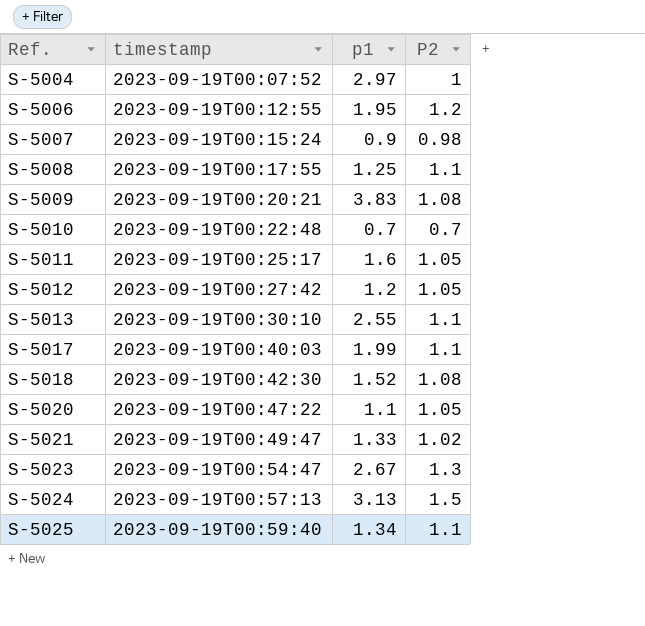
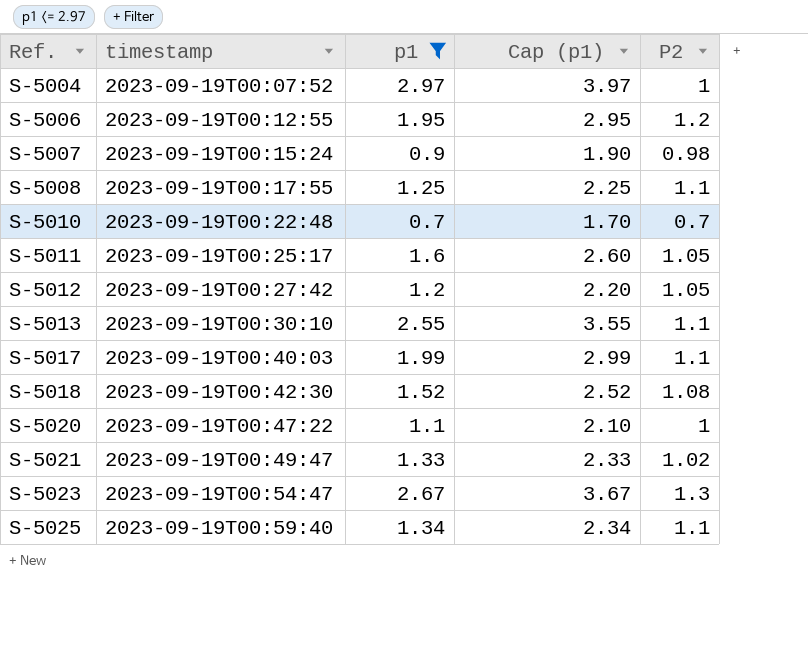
filter: none -> p1 <= 2.97
column Cap (p1) | formula: none -> [p1] + 1
S-5020 | P2: 1.05 -> 1

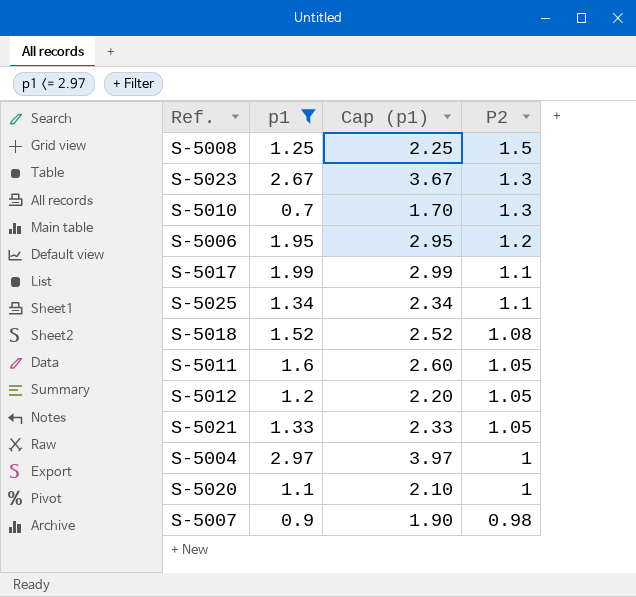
row order: Ref. ascending -> P2 descending
column timestamp | position: 2 -> none
row S-5013: 2023-09-19T00:30:10 | 2.55 | 3.55 | 1.1 -> none
S-5008 | P2: 1.1 -> 1.5
S-5010 | P2: 0.7 -> 1.3
S-5021 | P2: 1.02 -> 1.05

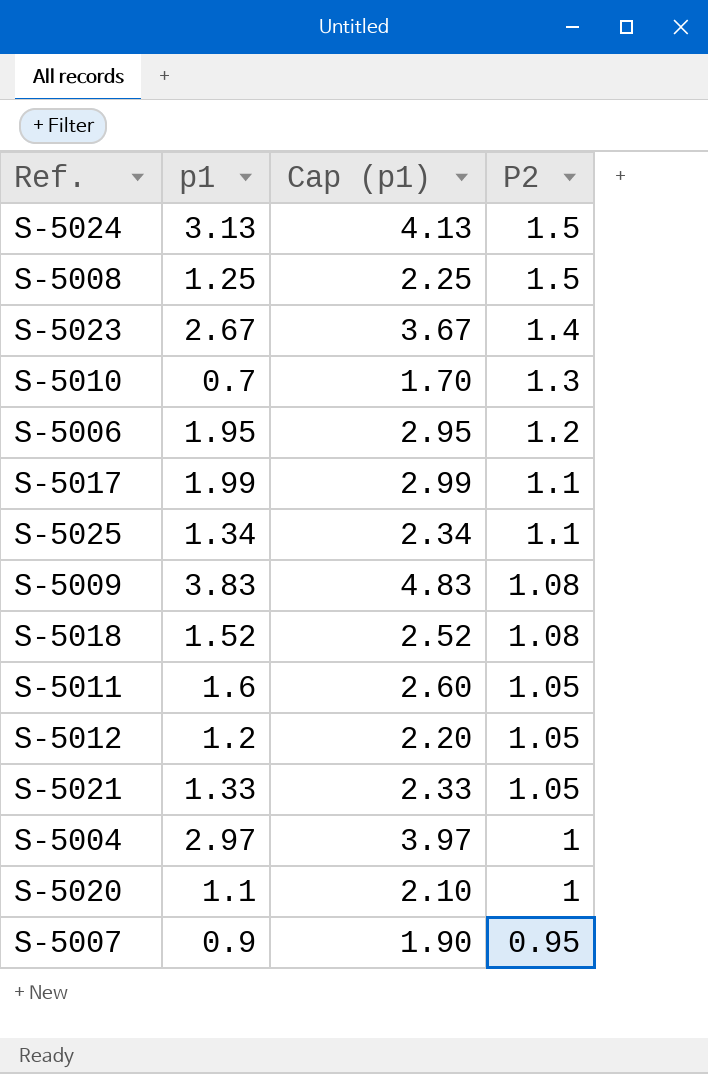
filter: p1 <= 2.97 -> none
S-5023 | P2: 1.3 -> 1.4
S-5007 | P2: 0.98 -> 0.95

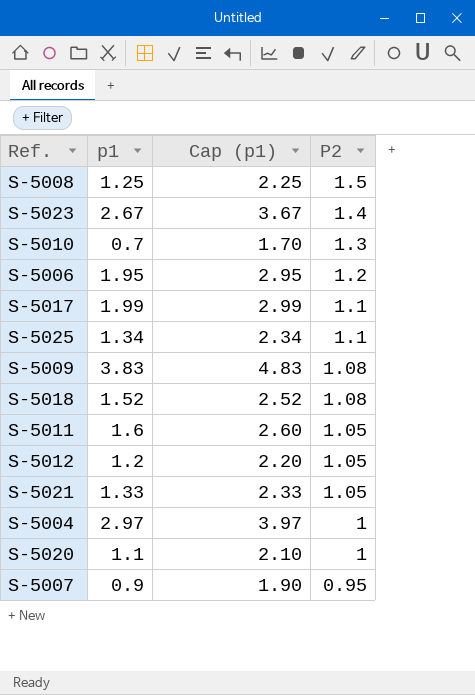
row S-5024: 3.13 | 4.13 | 1.5 -> none

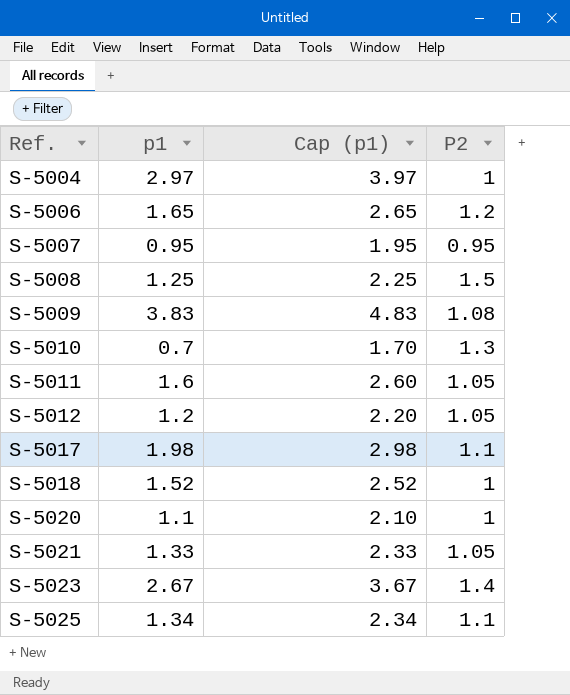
row order: P2 descending -> Ref. ascending
S-5006 | p1: 1.95 -> 1.65
S-5006 | Cap (p1): 2.95 -> 2.65
S-5007 | p1: 0.9 -> 0.95
S-5007 | Cap (p1): 1.90 -> 1.95
S-5017 | p1: 1.99 -> 1.98
S-5017 | Cap (p1): 2.99 -> 2.98
S-5018 | P2: 1.08 -> 1

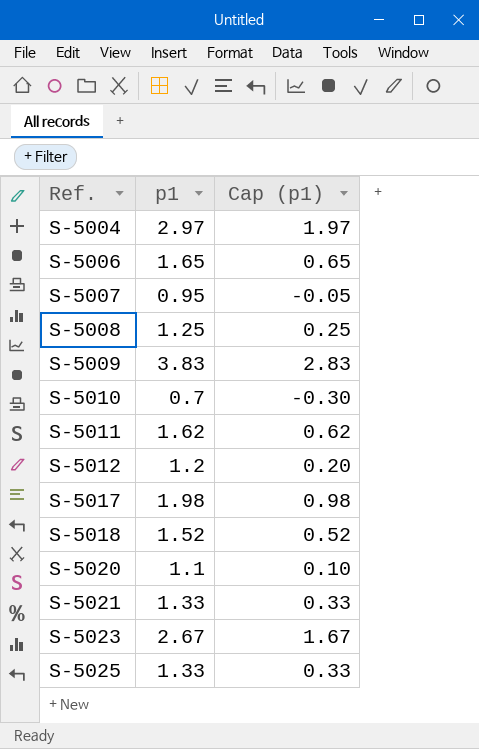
column P2 | position: 4 -> none
column Cap (p1) | formula: [p1] + 1 -> [p1] - 1
S-5011 | p1: 1.6 -> 1.62
S-5025 | p1: 1.34 -> 1.33

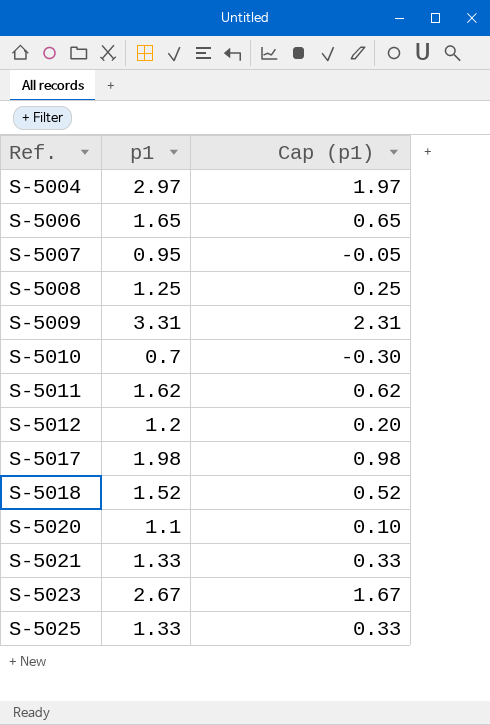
S-5009 | p1: 3.83 -> 3.31
S-5009 | Cap (p1): 2.83 -> 2.31

